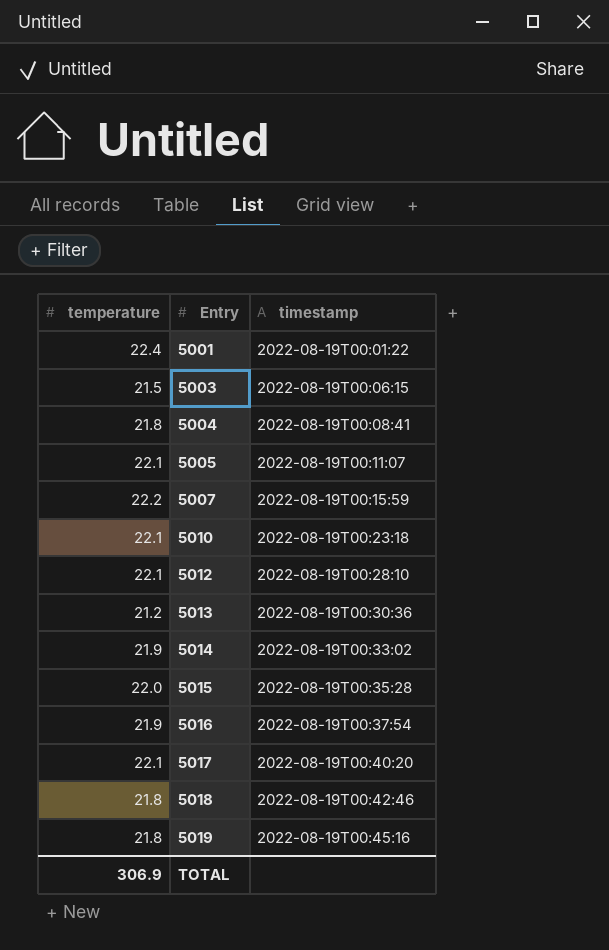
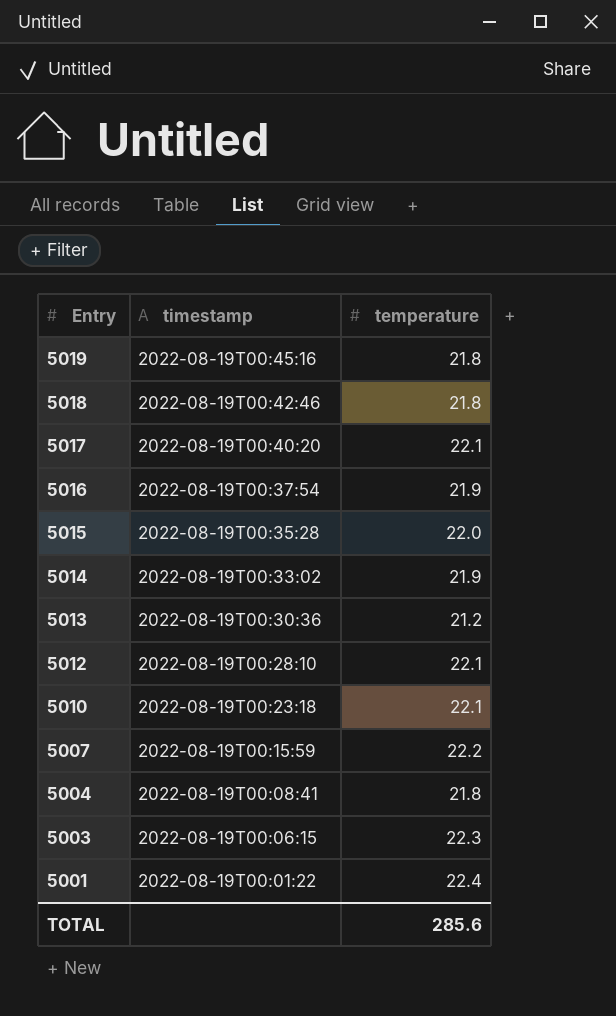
row order: Entry ascending -> Entry descending
column temperature | position: 1 -> 3
row 5005: 22.1 | 2022-08-19T00:11:07 -> none
5003 | temperature: 21.5 -> 22.3
TOTAL | temperature: 306.9 -> 285.6

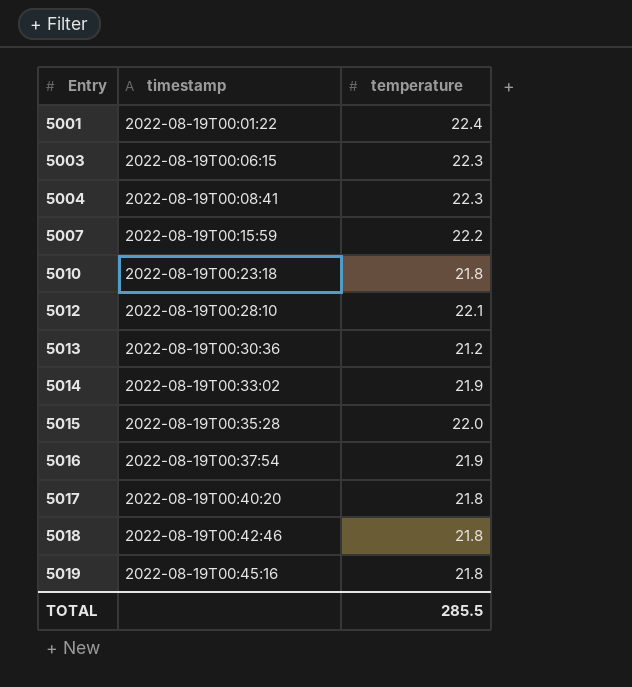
row order: Entry descending -> Entry ascending
5004 | temperature: 21.8 -> 22.3
5010 | temperature: 22.1 -> 21.8
5017 | temperature: 22.1 -> 21.8
TOTAL | temperature: 285.6 -> 285.5

